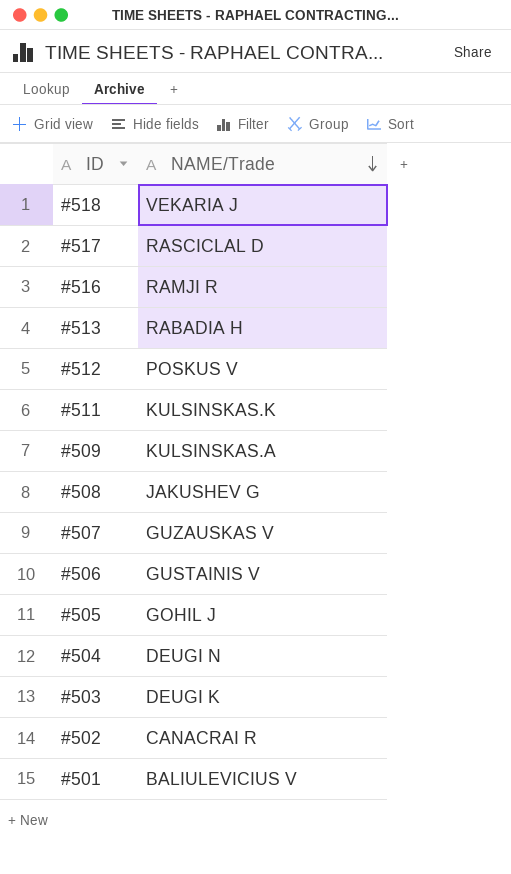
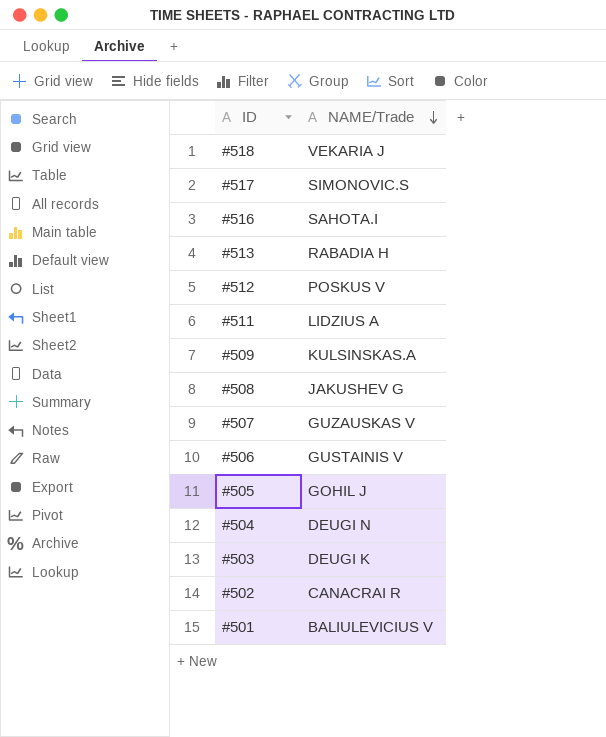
#517 | NAME/Trade: RASCICLAL D -> SIMONOVIC.S
#516 | NAME/Trade: RAMJI R -> SAHOTA.I
#511 | NAME/Trade: KULSINSKAS.K -> LIDZIUS A

